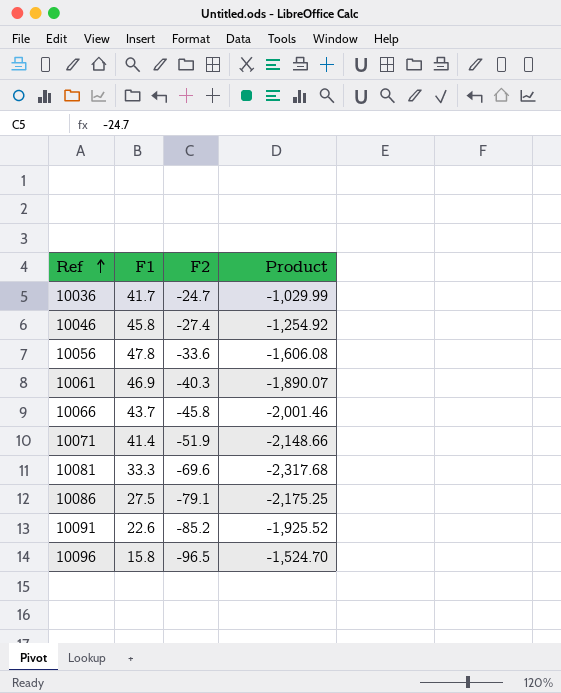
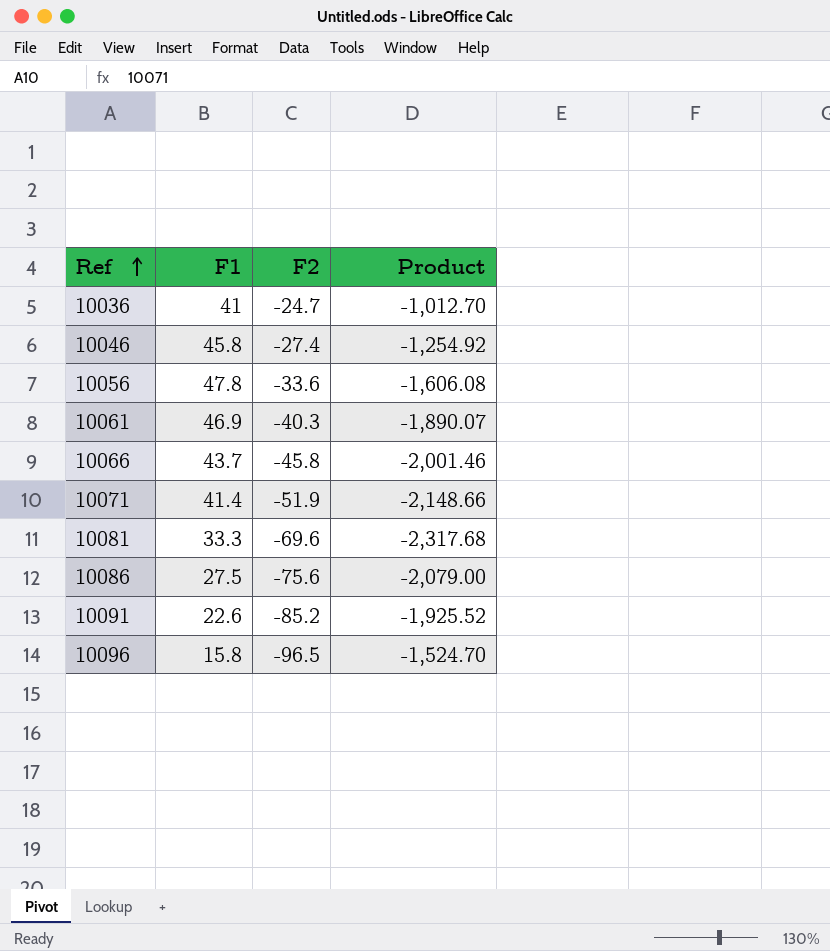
10036 | F1: 41.7 -> 41
10036 | Product: -1,029.99 -> -1,012.70
10086 | F2: -79.1 -> -75.6
10086 | Product: -2,175.25 -> -2,079.00

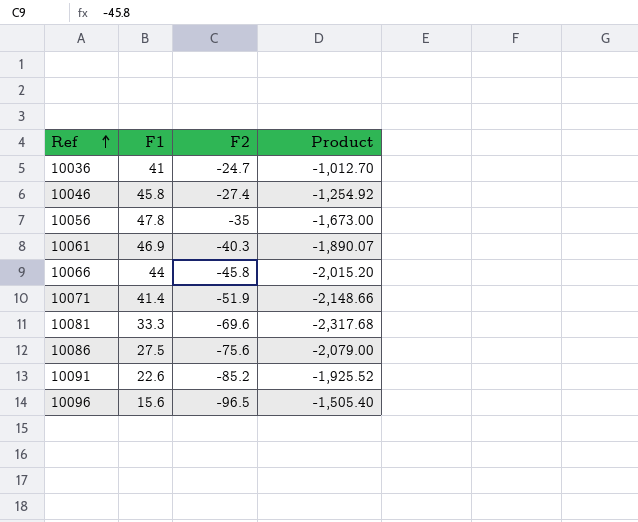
10056 | F2: -33.6 -> -35
10056 | Product: -1,606.08 -> -1,673.00
10066 | F1: 43.7 -> 44
10066 | Product: -2,001.46 -> -2,015.20
10096 | F1: 15.8 -> 15.6
10096 | Product: -1,524.70 -> -1,505.40

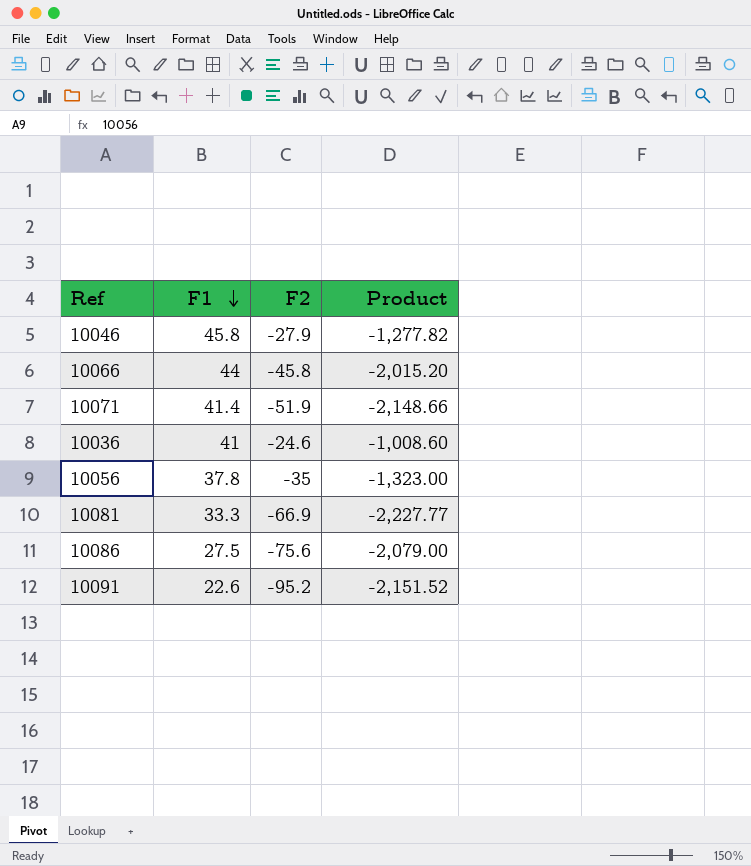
row order: Ref ascending -> F1 descending
row 10061: 46.9 | -40.3 | -1,890.07 -> none
row 10096: 15.6 | -96.5 | -1,505.40 -> none
10046 | F2: -27.4 -> -27.9
10046 | Product: -1,254.92 -> -1,277.82
10036 | F2: -24.7 -> -24.6
10036 | Product: -1,012.70 -> -1,008.60
10056 | F1: 47.8 -> 37.8
10056 | Product: -1,673.00 -> -1,323.00
10081 | F2: -69.6 -> -66.9
10081 | Product: -2,317.68 -> -2,227.77
10091 | F2: -85.2 -> -95.2
10091 | Product: -1,925.52 -> -2,151.52

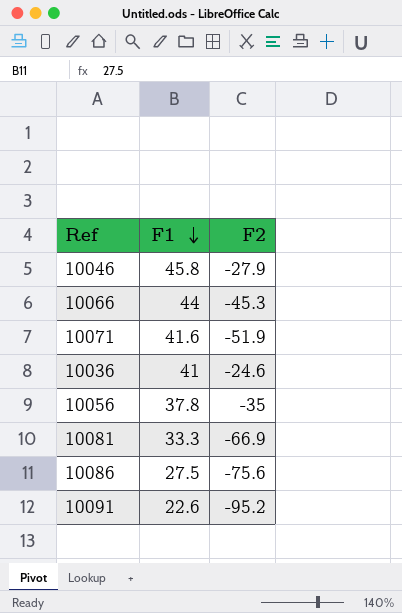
column Product | formula: [F1] * [F2] -> none
10066 | F2: -45.8 -> -45.3
10071 | F1: 41.4 -> 41.6

